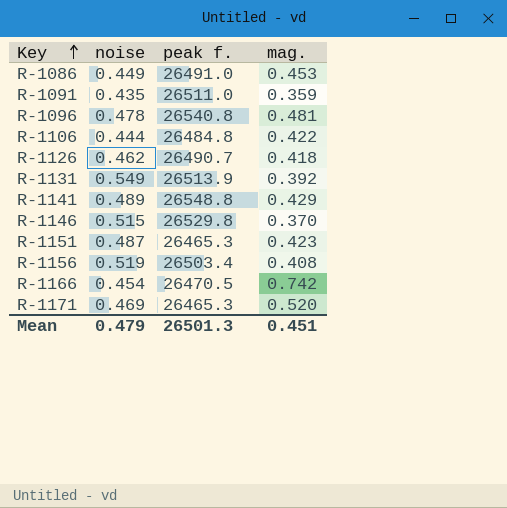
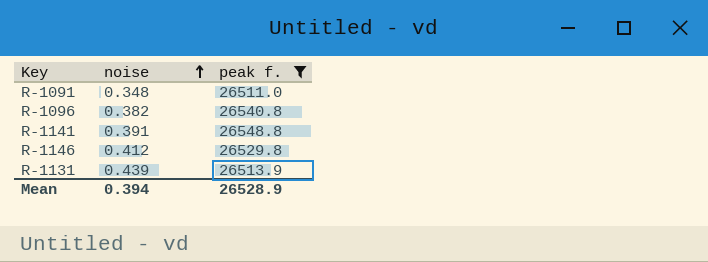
filter: none -> peak f. >= 26511.0
row order: Key ascending -> noise ascending
column mag. | position: 4 -> none
R-1091 | noise: 0.435 -> 0.348
R-1096 | noise: 0.478 -> 0.382
R-1141 | noise: 0.489 -> 0.391
R-1146 | noise: 0.515 -> 0.412
R-1131 | noise: 0.549 -> 0.439
Mean | noise: 0.479 -> 0.394
Mean | peak f.: 26501.3 -> 26528.9

